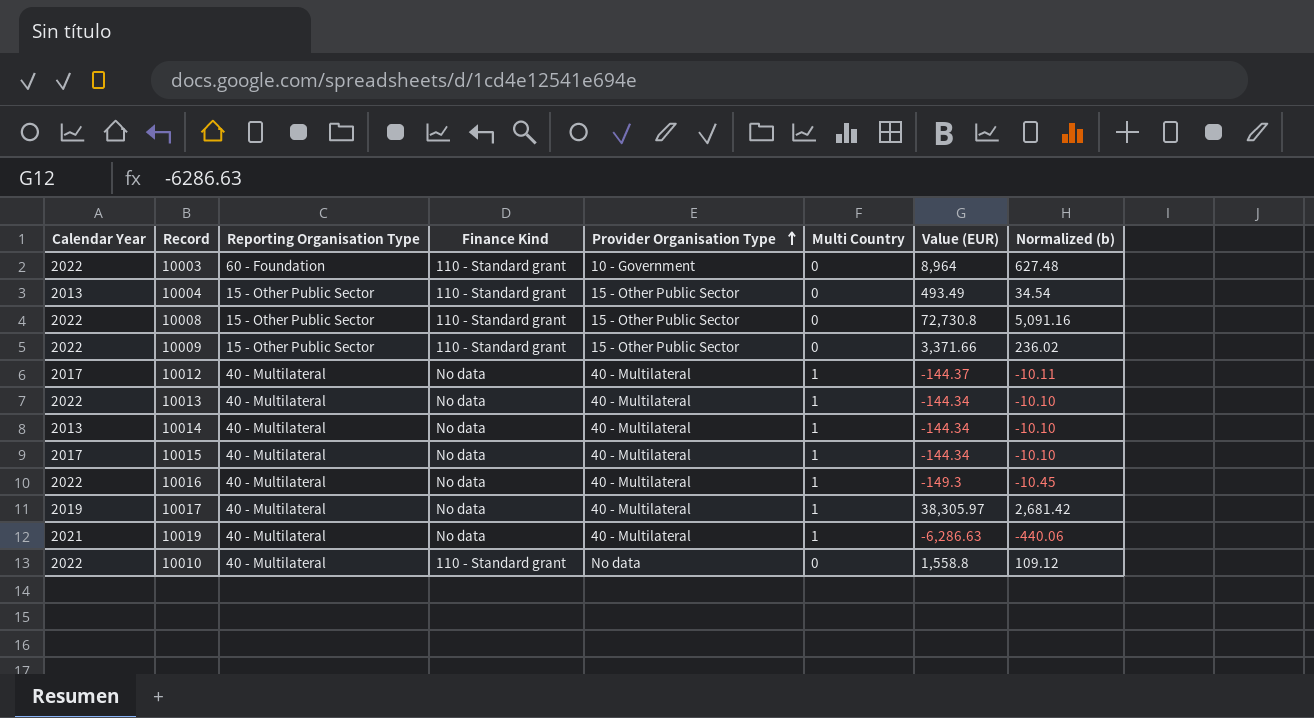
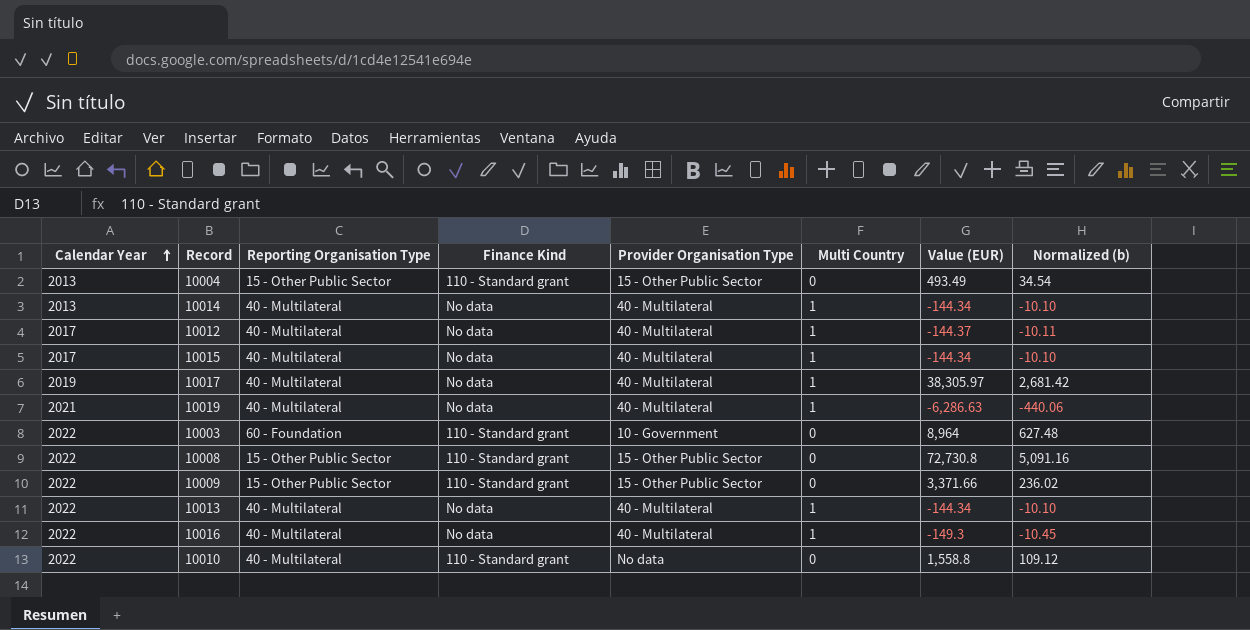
row order: Provider Organisation Type ascending -> Calendar Year ascending

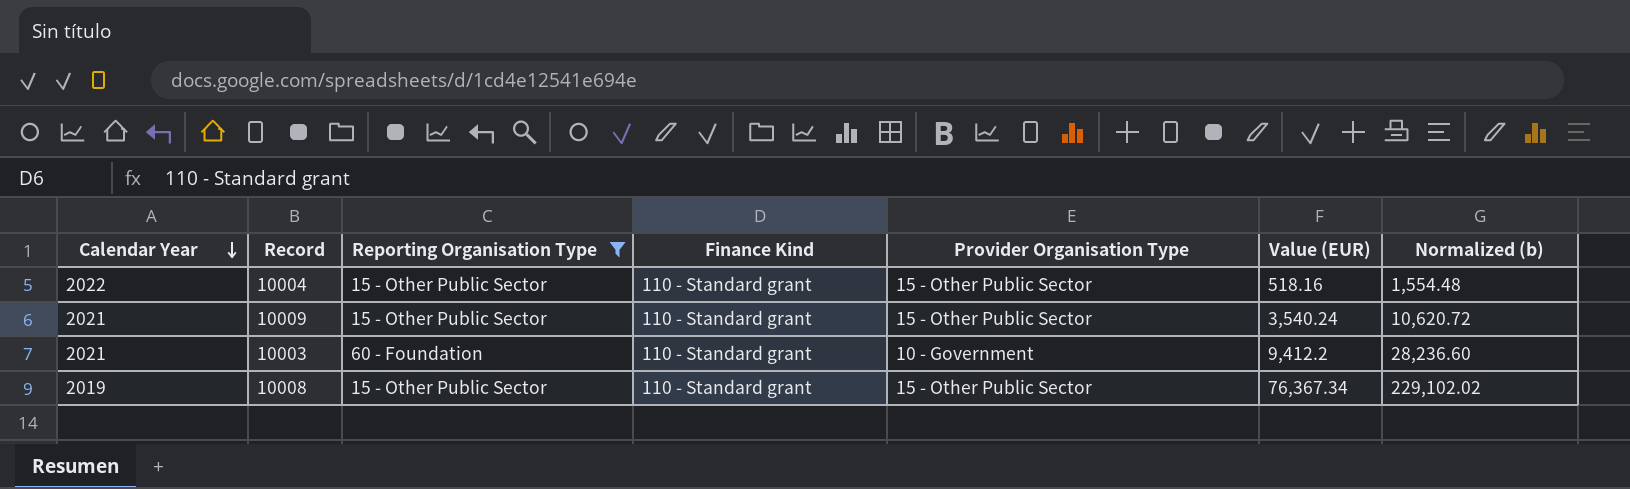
filter: none -> Reporting Organisation Type != 40 - Multilateral
row order: Calendar Year ascending -> Calendar Year descending
column Multi Country | position: 6 -> none
column Normalized (b) | formula: [Value (EUR)] * 0.07 -> [Value (EUR)] * 3
10004 | Calendar Year: 2013 -> 2022
10004 | Value (EUR): 493.49 -> 518.16
10009 | Calendar Year: 2022 -> 2021
10009 | Value (EUR): 3,371.66 -> 3,540.24
10003 | Calendar Year: 2022 -> 2021
10003 | Value (EUR): 8,964 -> 9,412.2
10008 | Calendar Year: 2022 -> 2019
10008 | Value (EUR): 72,730.8 -> 76,367.34

